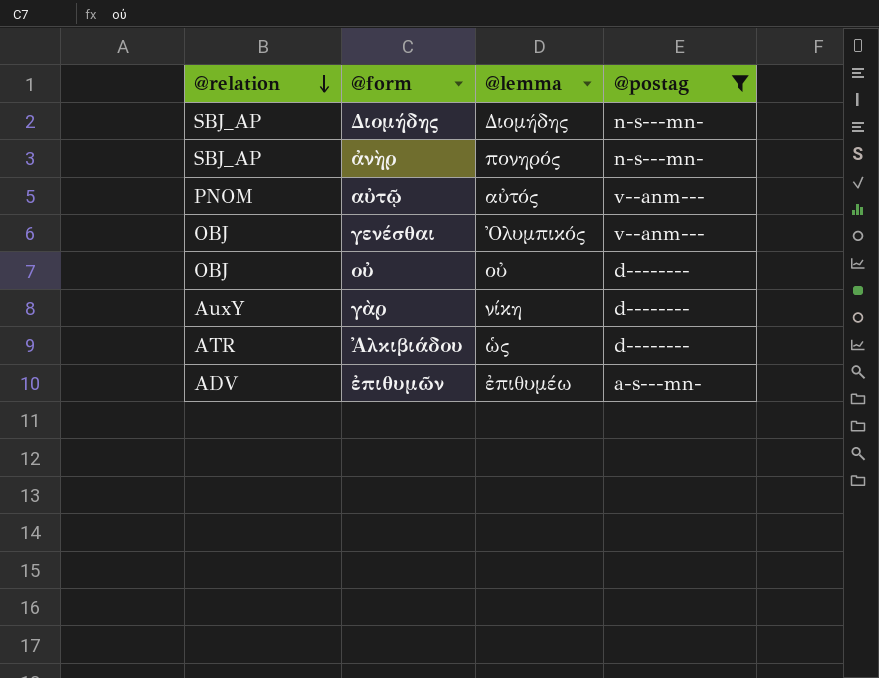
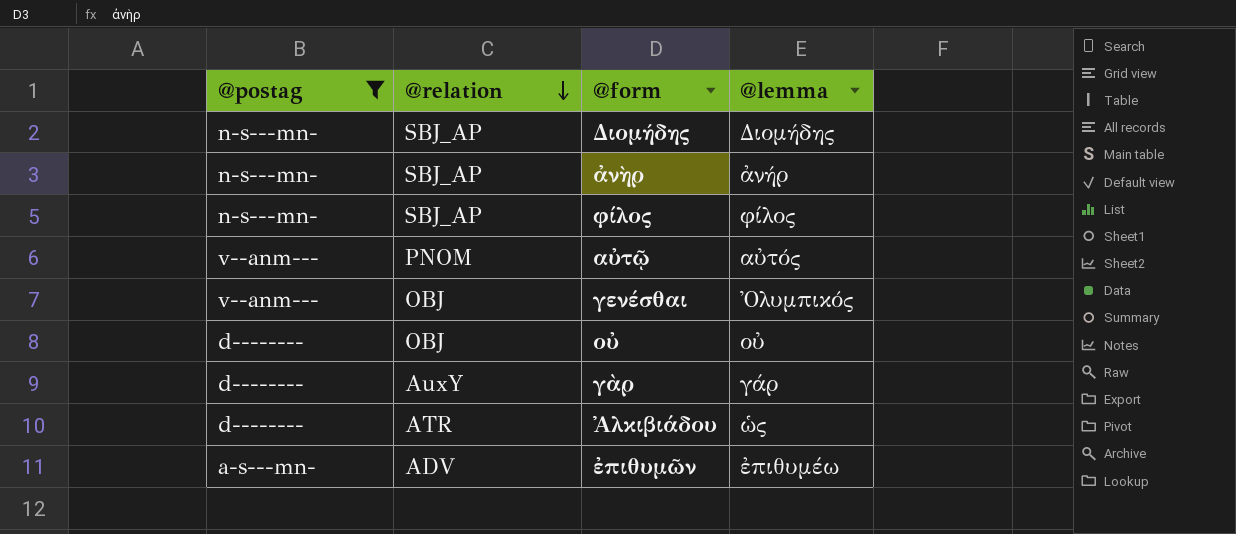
column @postag | position: 4 -> 1
ἀνὴρ | @lemma: πονηρός -> ἀνήρ
row φίλος: none -> n-s---mn- | SBJ_AP | φίλος
γὰρ | @lemma: νίκη -> γάρ

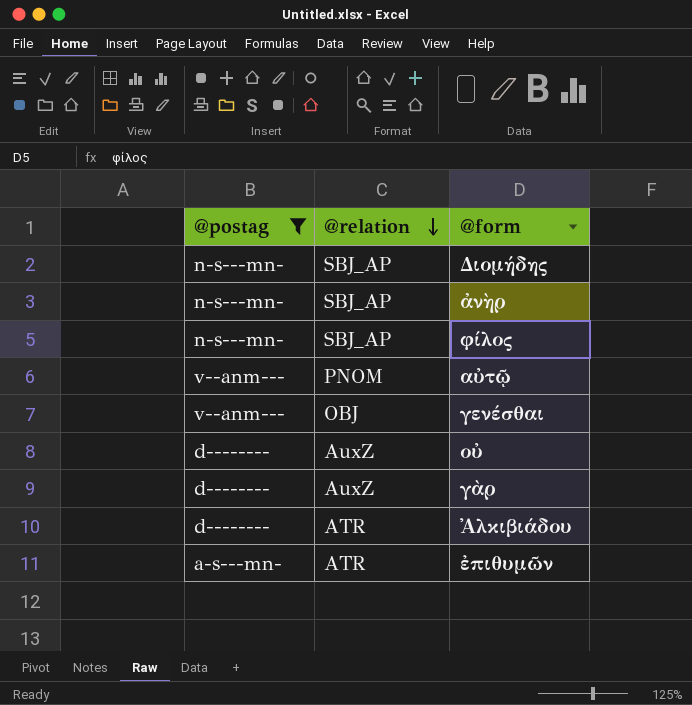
column @lemma | position: 4 -> none
οὐ | @relation: OBJ -> AuxZ
γὰρ | @relation: AuxY -> AuxZ
ἐπιθυμῶν | @relation: ADV -> ATR

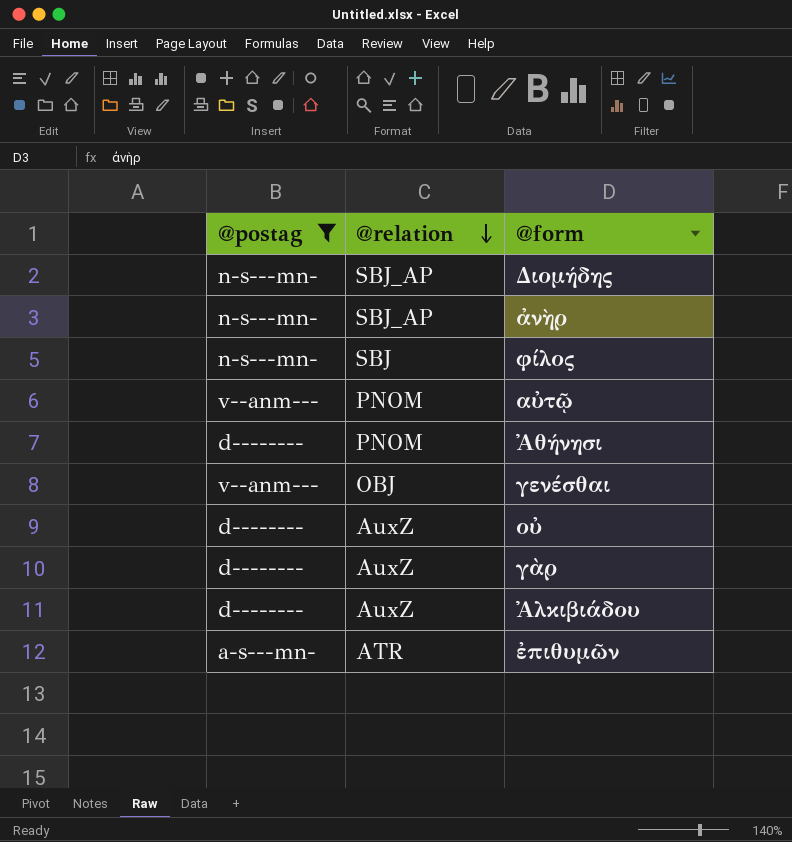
φίλος | @relation: SBJ_AP -> SBJ
row Ἀθήνησι: none -> d-------- | PNOM
Ἀλκιβιάδου | @relation: ATR -> AuxZ

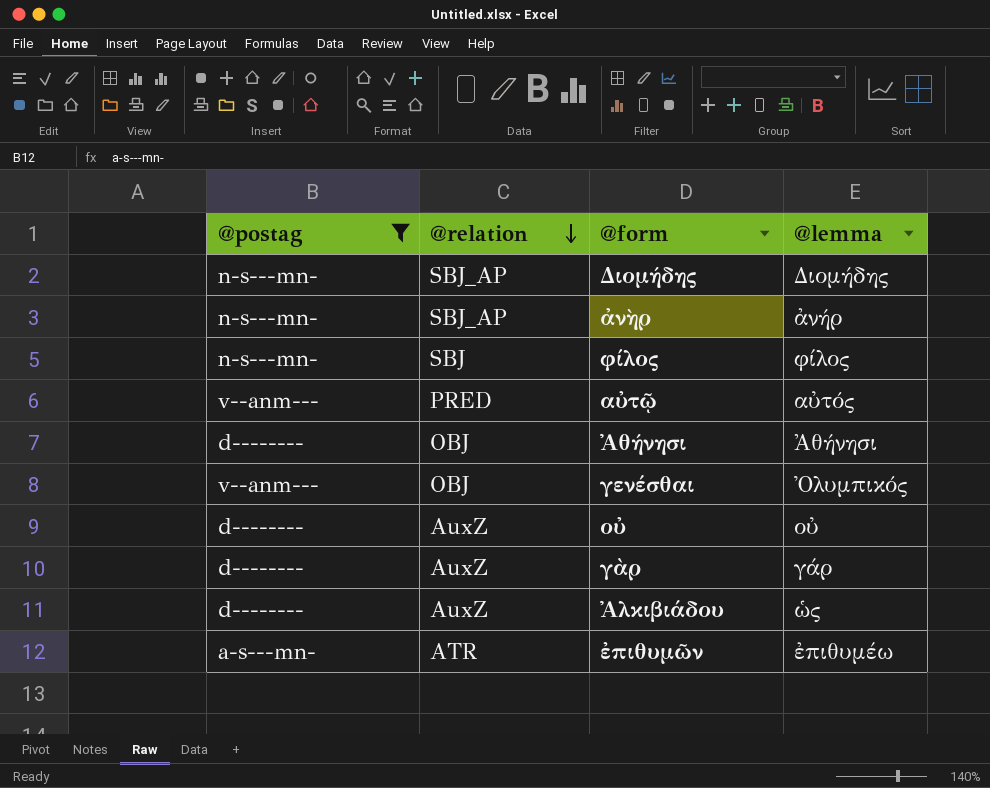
column @lemma | position: none -> 4
αὐτῷ | @relation: PNOM -> PRED
Ἀθήνησι | @relation: PNOM -> OBJ

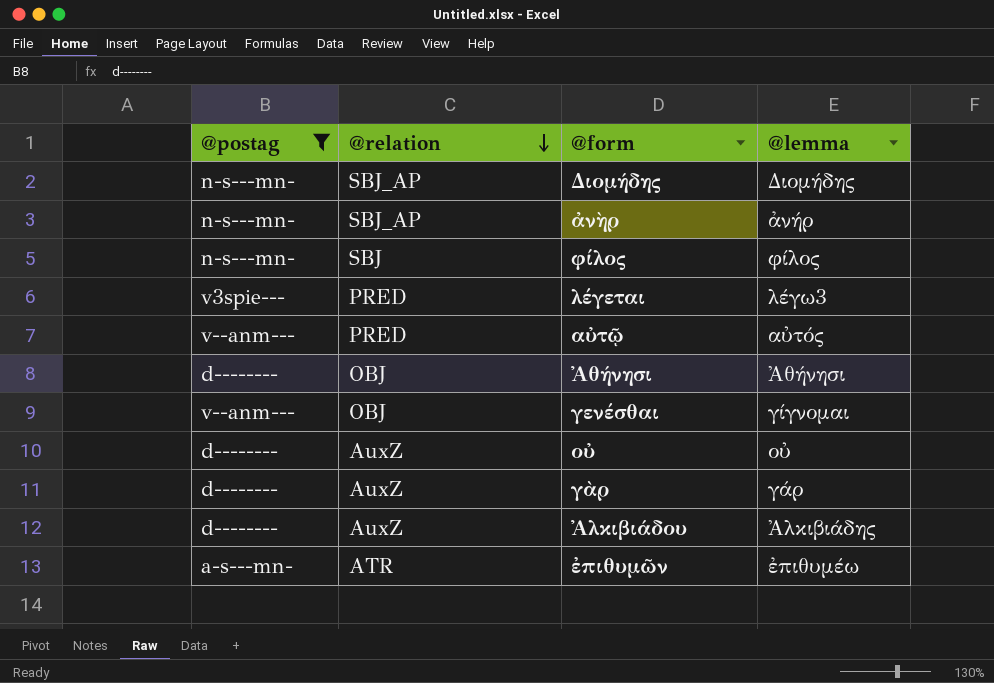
row λέγεται: none -> v3spie--- | PRED | λέγω3
γενέσθαι | @lemma: Ὀλυμπικός -> γίγνομαι
Ἀλκιβιάδου | @lemma: ὡς -> Ἀλκιβιάδης

